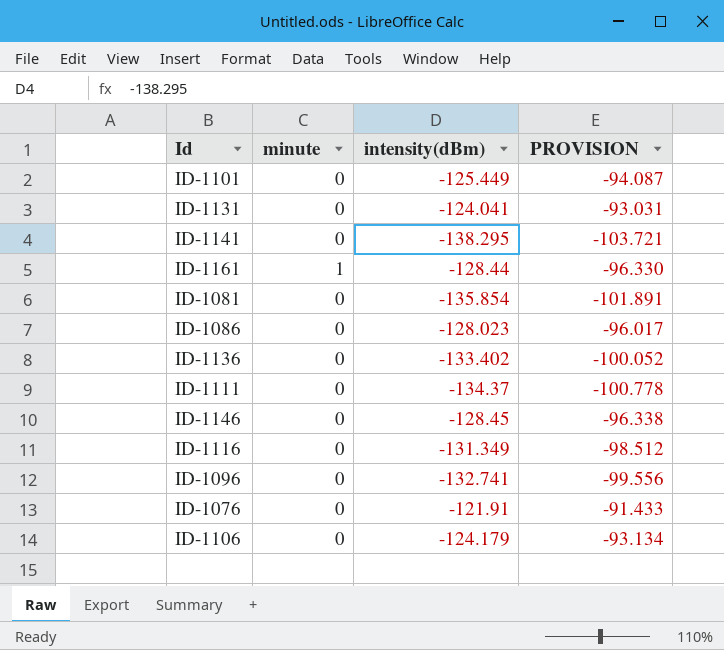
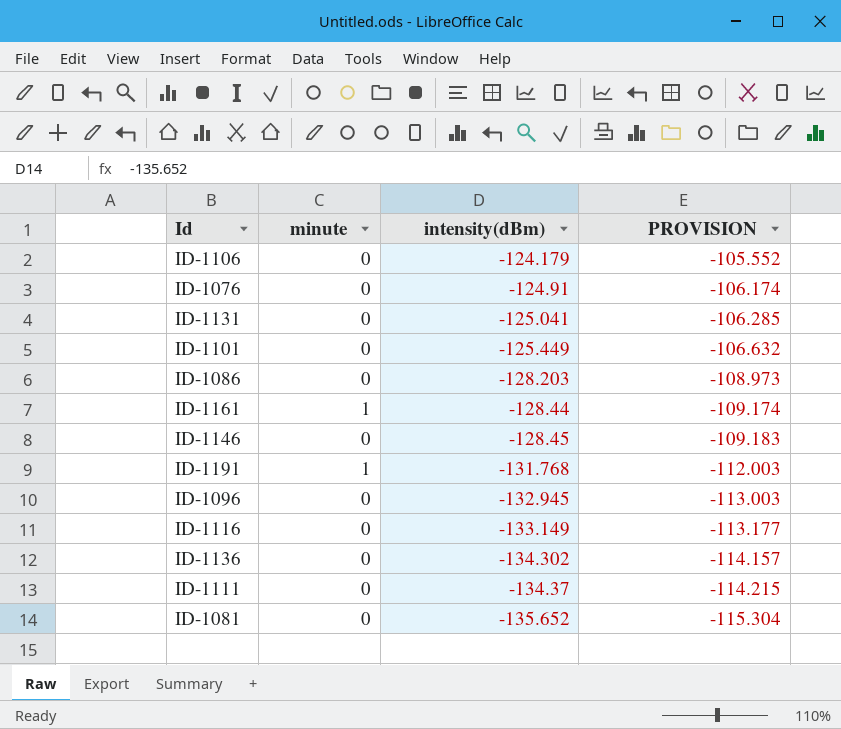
row order: none -> intensity(dBm) descending
column PROVISION | formula: [intensity(dBm)] * 0.75 -> [intensity(dBm)] * 0.85
row ID-1141: 0 | -138.295 | -103.721 -> none
ID-1076 | intensity(dBm): -121.91 -> -124.91
ID-1131 | intensity(dBm): -124.041 -> -125.041
ID-1086 | intensity(dBm): -128.023 -> -128.203
row ID-1191: none -> 1 | -131.768 | -112.003
ID-1096 | intensity(dBm): -132.741 -> -132.945
ID-1116 | intensity(dBm): -131.349 -> -133.149
ID-1136 | intensity(dBm): -133.402 -> -134.302
ID-1081 | intensity(dBm): -135.854 -> -135.652

